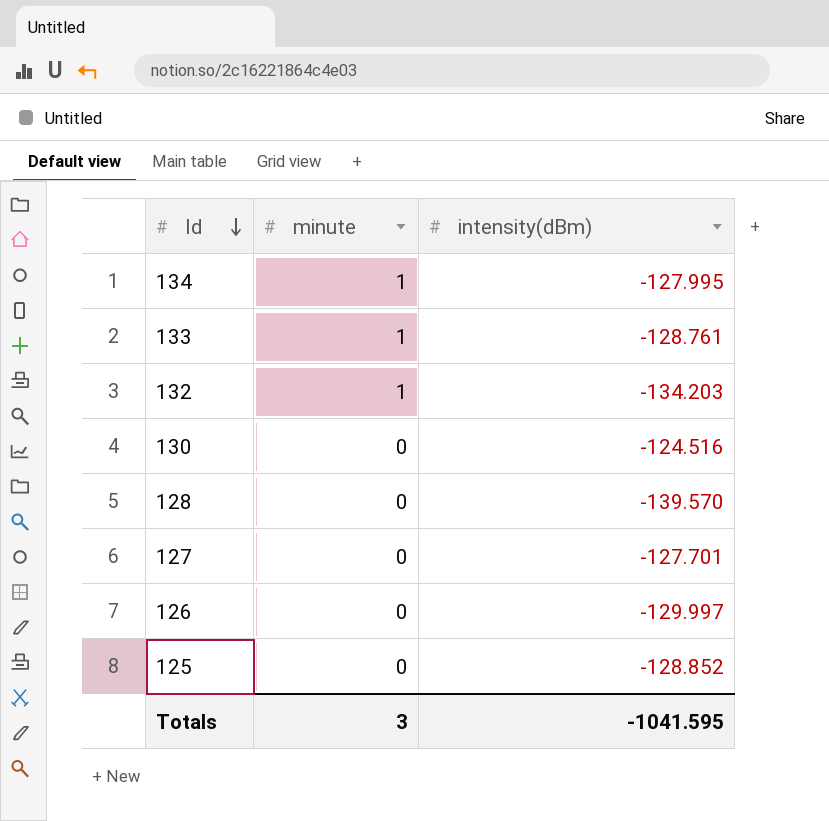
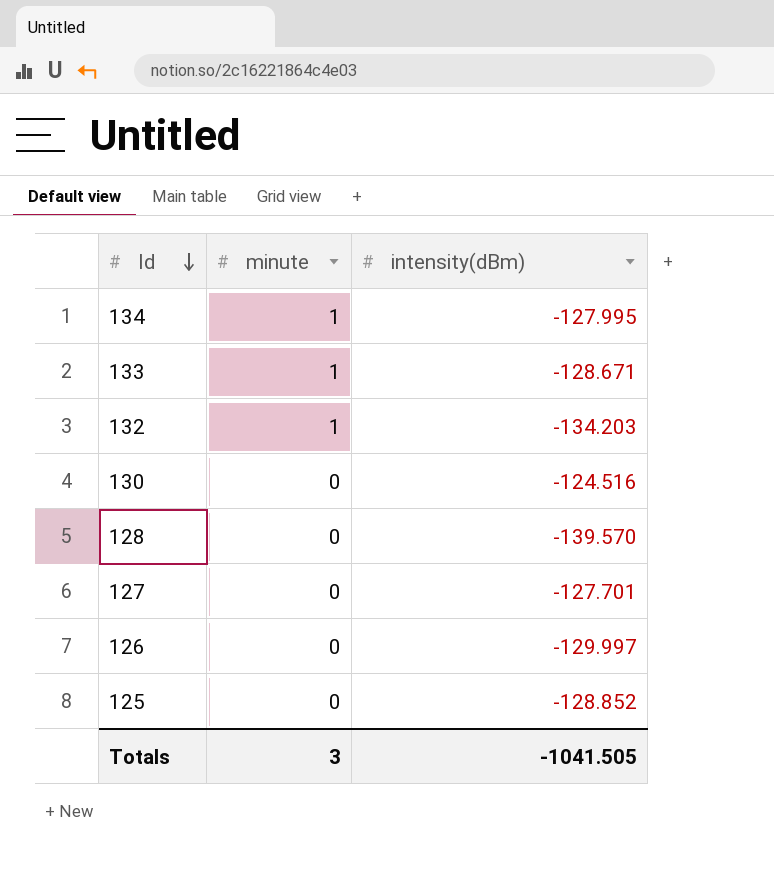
133 | intensity(dBm): -128.761 -> -128.671
Totals | intensity(dBm): -1041.595 -> -1041.505

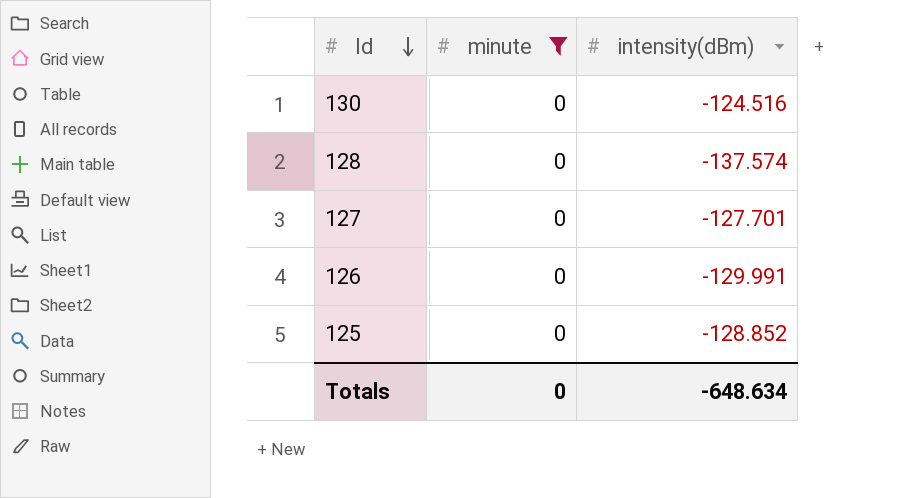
filter: none -> minute = 0
128 | intensity(dBm): -139.570 -> -137.574
126 | intensity(dBm): -129.997 -> -129.991
Totals | minute: 3 -> 0
Totals | intensity(dBm): -1041.505 -> -648.634

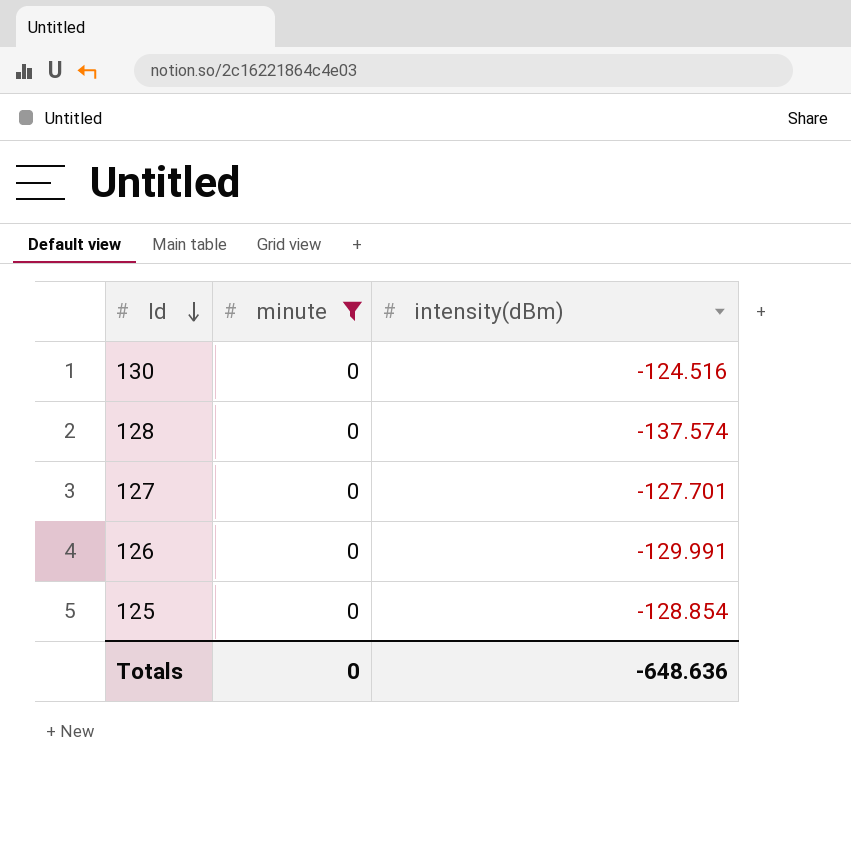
125 | intensity(dBm): -128.852 -> -128.854
Totals | intensity(dBm): -648.634 -> -648.636

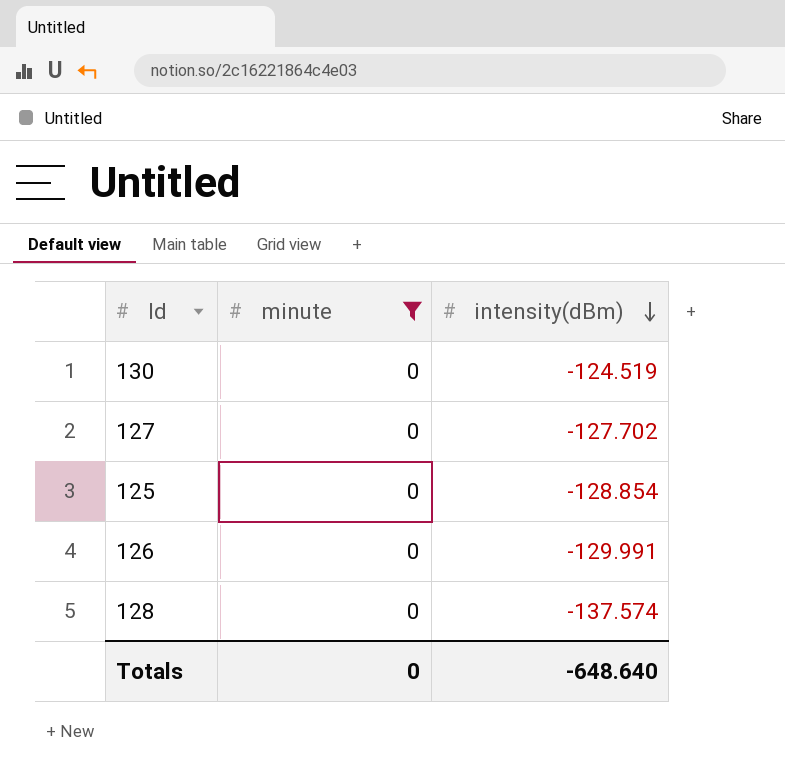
row order: Id descending -> intensity(dBm) descending
130 | intensity(dBm): -124.516 -> -124.519
127 | intensity(dBm): -127.701 -> -127.702
Totals | intensity(dBm): -648.636 -> -648.640

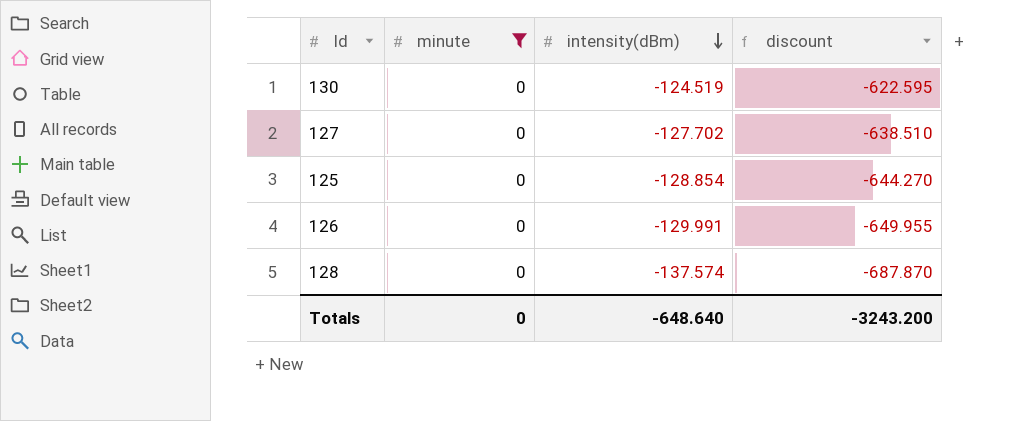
column discount | formula: none -> [intensity(dBm)] * 5

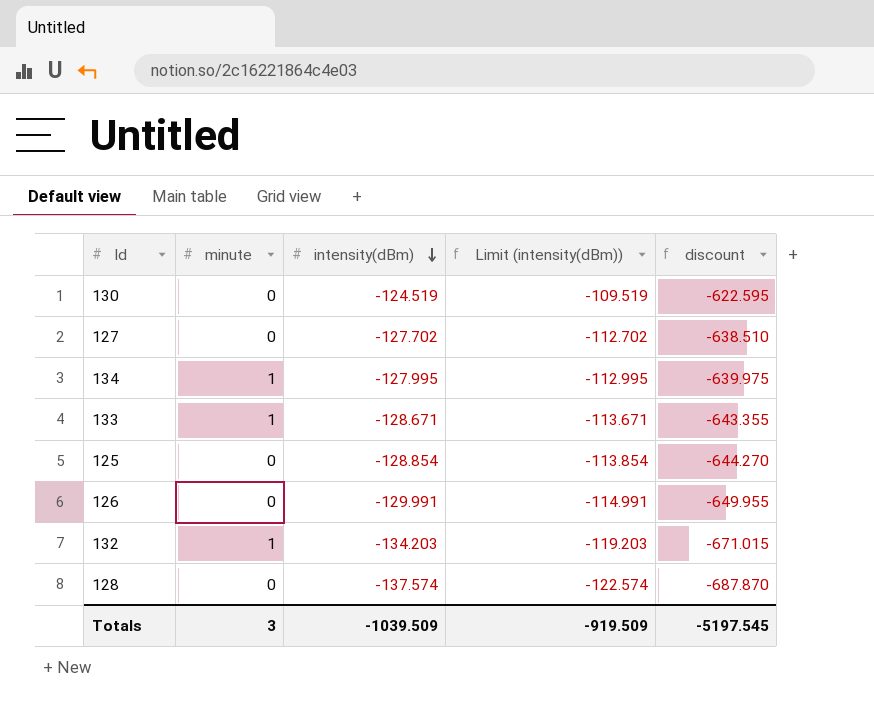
filter: minute = 0 -> none
column Limit (intensity(dBm)) | formula: none -> [intensity(dBm)] + 15
Totals | minute: 0 -> 3
Totals | intensity(dBm): -648.640 -> -1039.509
Totals | discount: -3243.200 -> -5197.545

